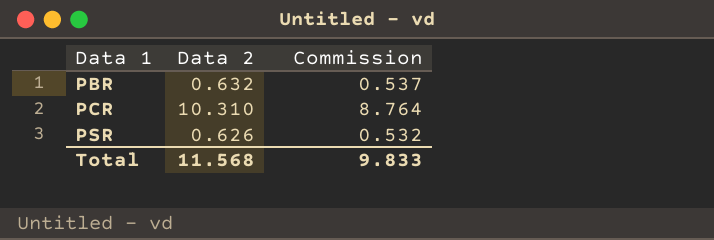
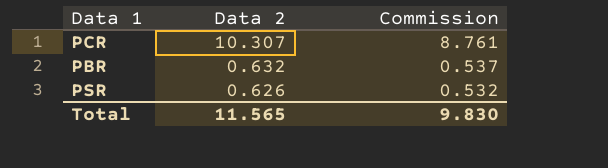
row order: Data 1 ascending -> Data 2 descending
PCR | Data 2: 10.310 -> 10.307
PCR | Commission: 8.764 -> 8.761
Total | Data 2: 11.568 -> 11.565
Total | Commission: 9.833 -> 9.830

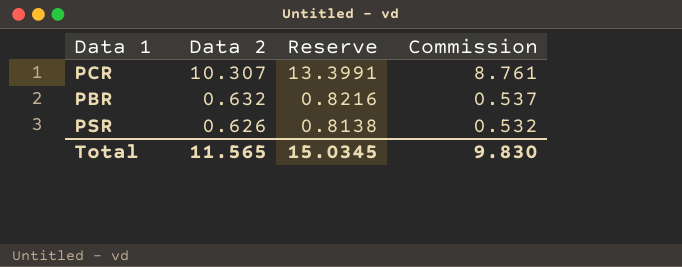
column Reserve | formula: none -> [Data 2] * 1.3

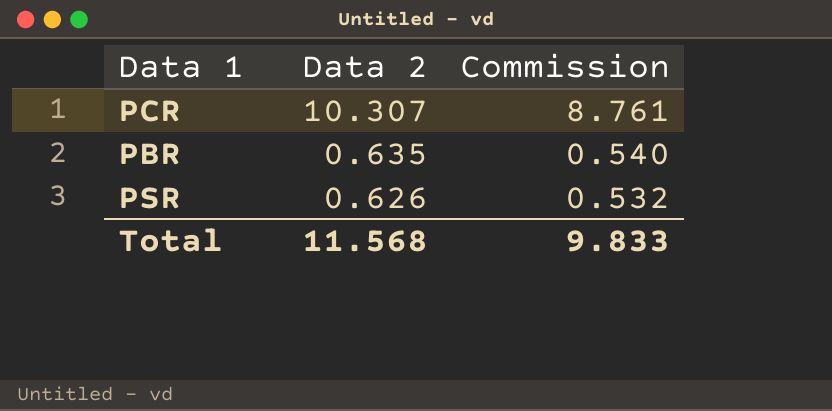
column Reserve | formula: [Data 2] * 1.3 -> none
PBR | Data 2: 0.632 -> 0.635
PBR | Commission: 0.537 -> 0.540
Total | Data 2: 11.565 -> 11.568
Total | Commission: 9.830 -> 9.833

